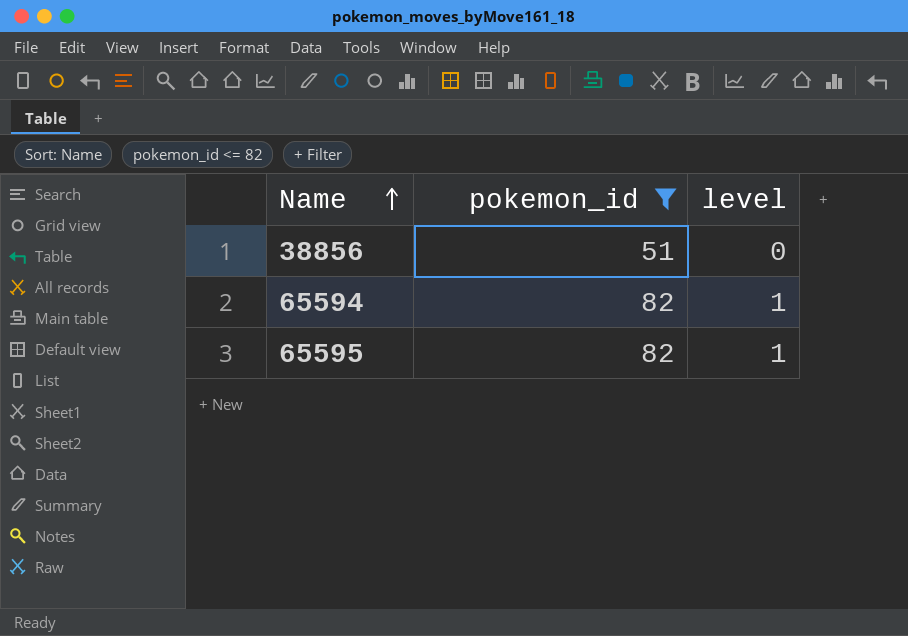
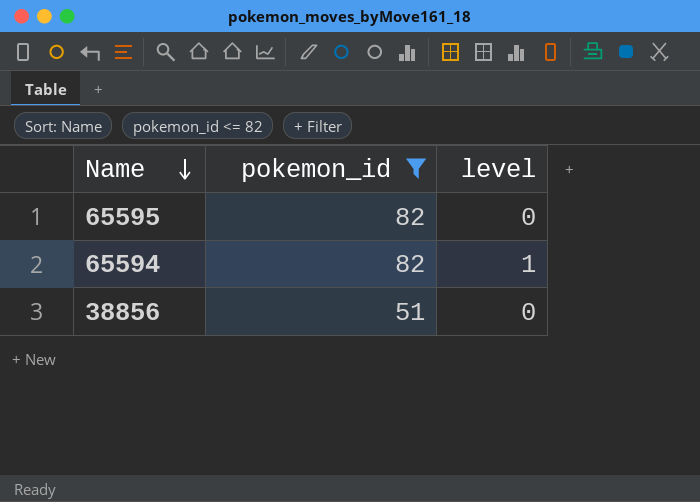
row order: Name ascending -> Name descending
65595 | level: 1 -> 0

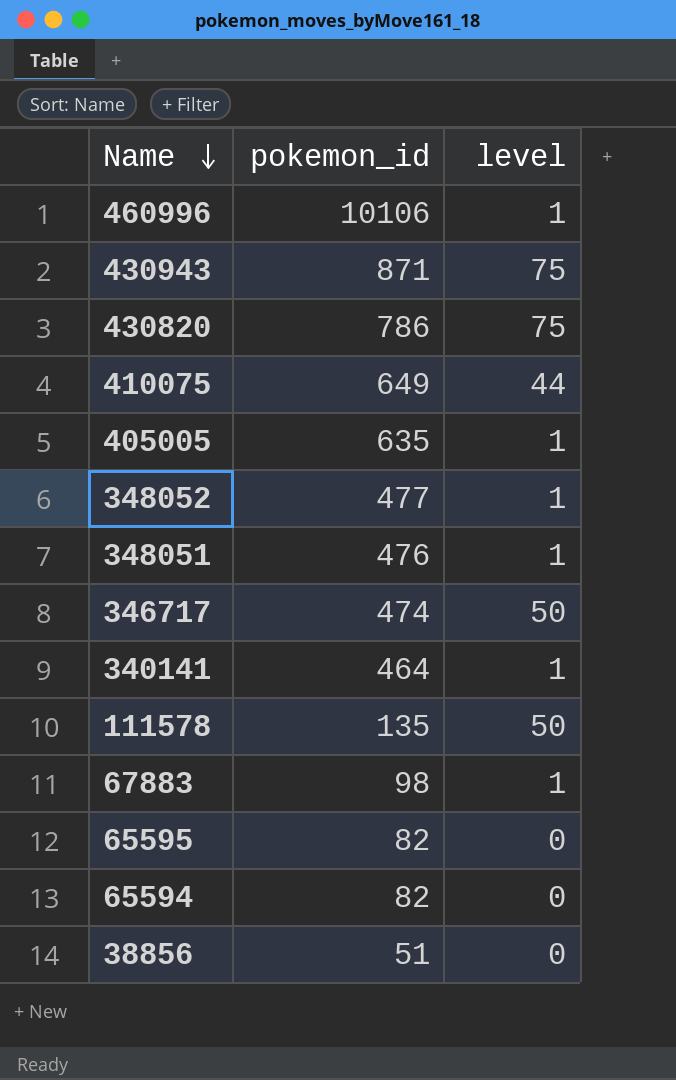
filter: pokemon_id <= 82 -> none
65594 | level: 1 -> 0

